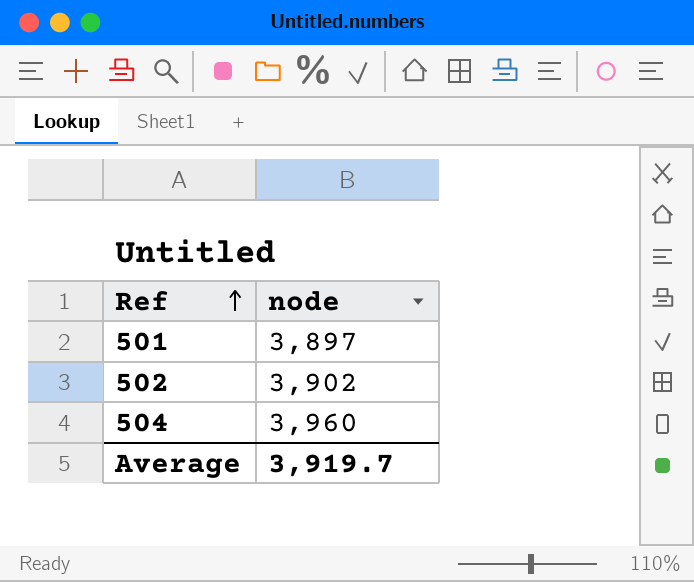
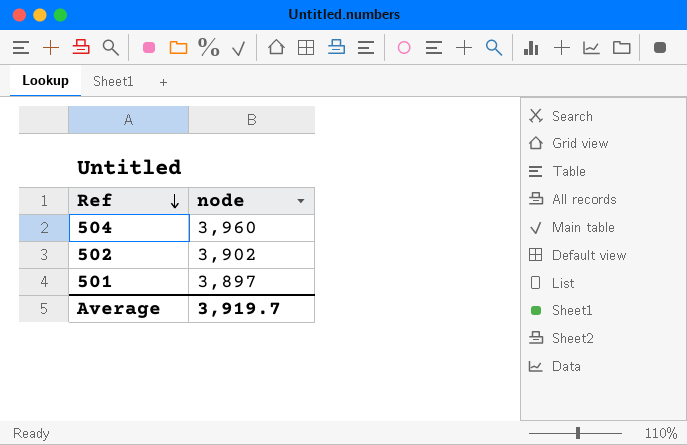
row order: Ref ascending -> Ref descending

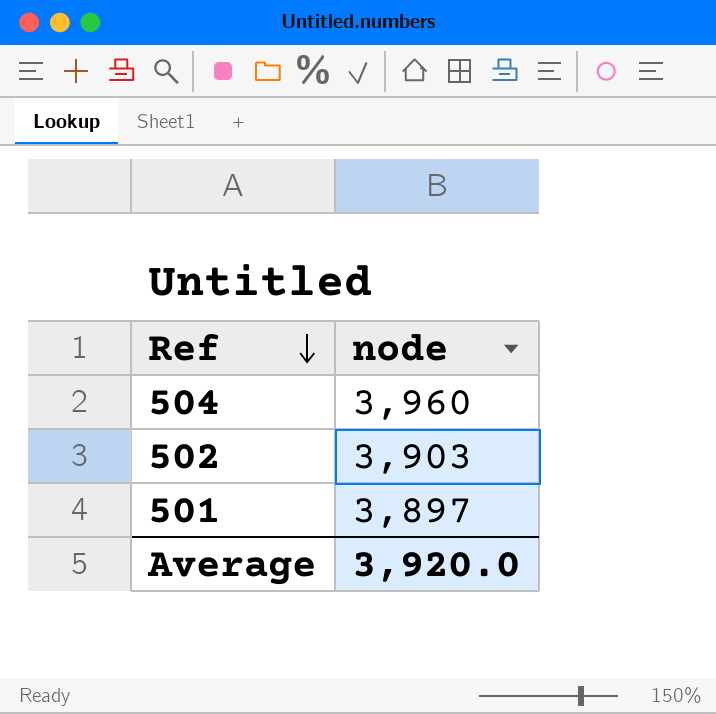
502 | node: 3,902 -> 3,903
Average | node: 3,919.7 -> 3,920.0

